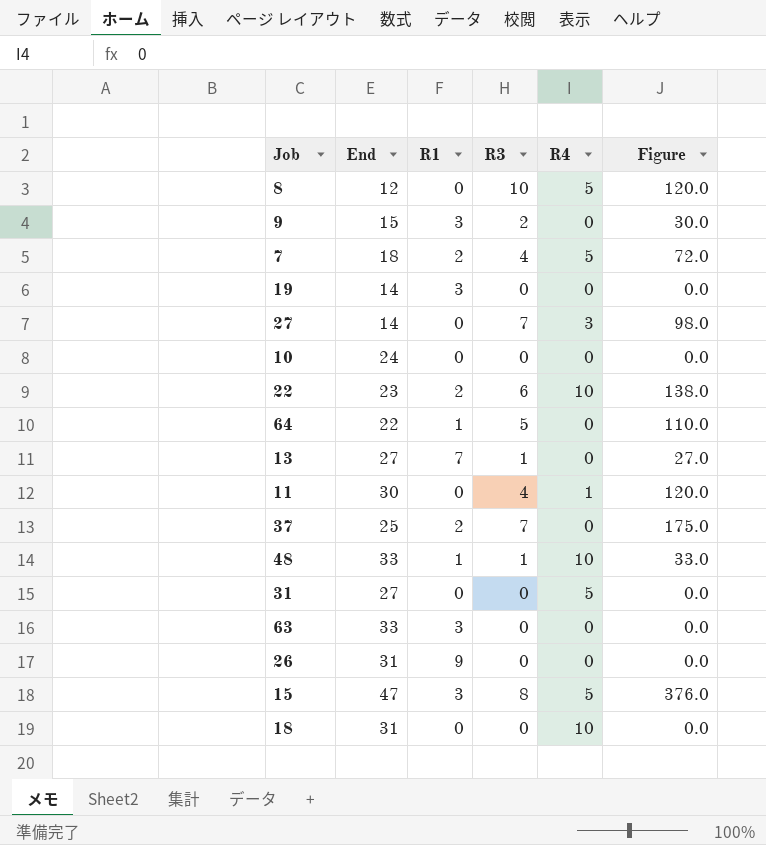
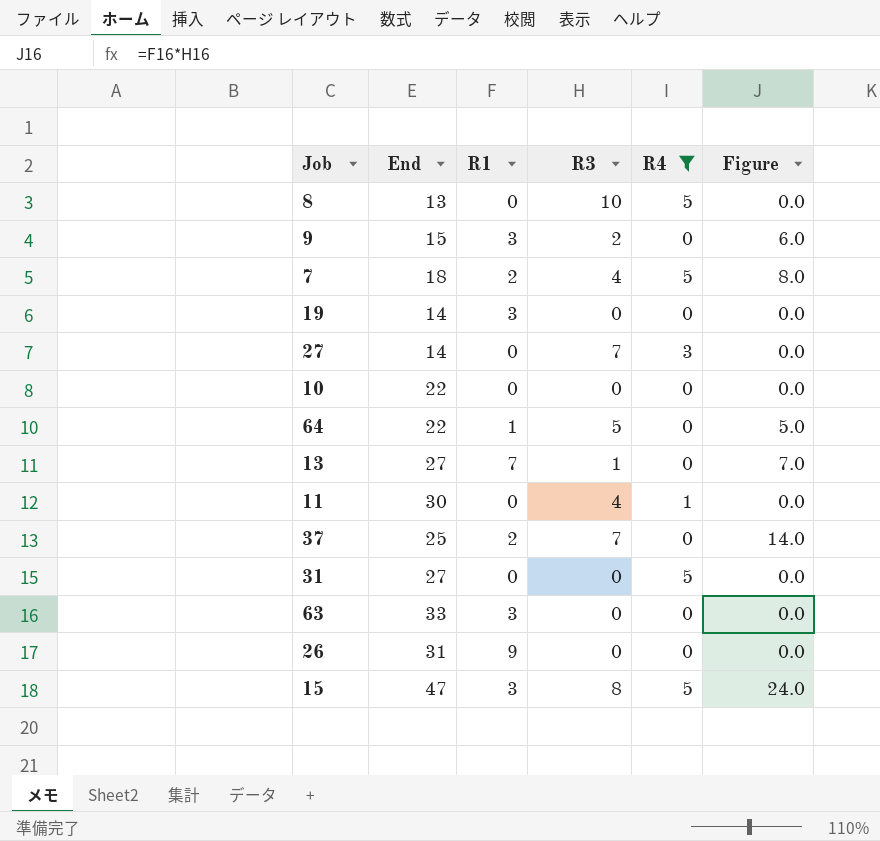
filter: none -> R4 != 10
column Figure | formula: [End] * [R3] -> [R1] * [R3]
8 | End: 12 -> 13
10 | End: 24 -> 22

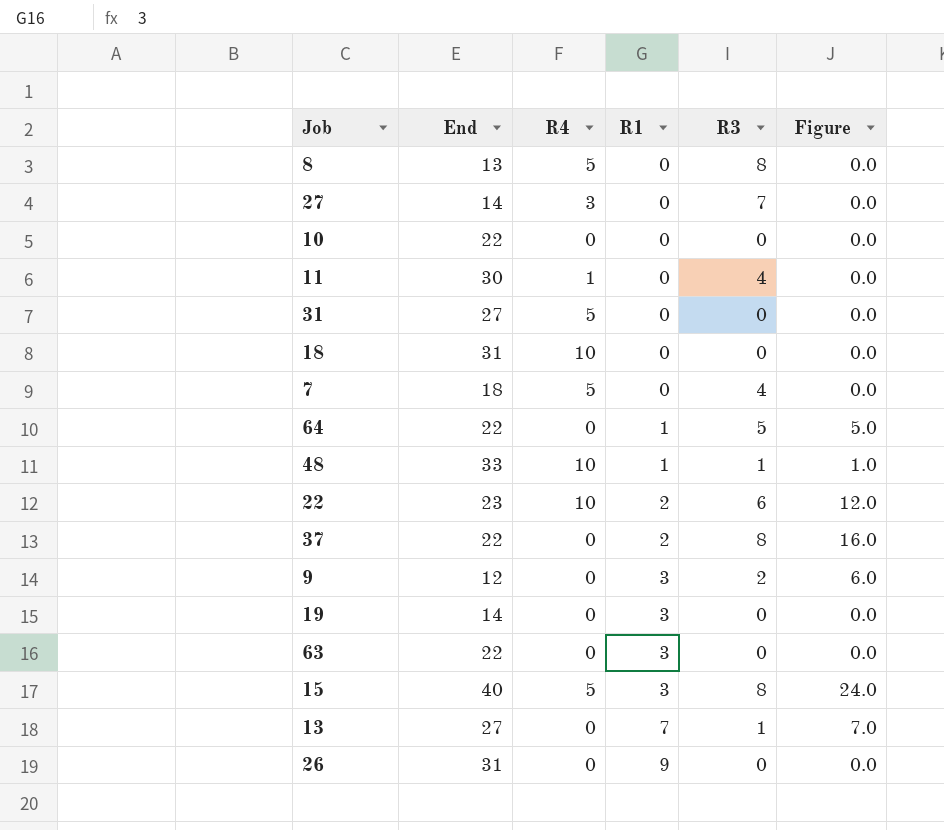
filter: R4 != 10 -> none
row order: none -> R1 ascending
column R4 | position: 5 -> 3
8 | R3: 10 -> 8
7 | R1: 2 -> 0
7 | Figure: 8.0 -> 0.0
37 | End: 25 -> 22
37 | R3: 7 -> 8
37 | Figure: 14.0 -> 16.0
9 | End: 15 -> 12
63 | End: 33 -> 22
15 | End: 47 -> 40

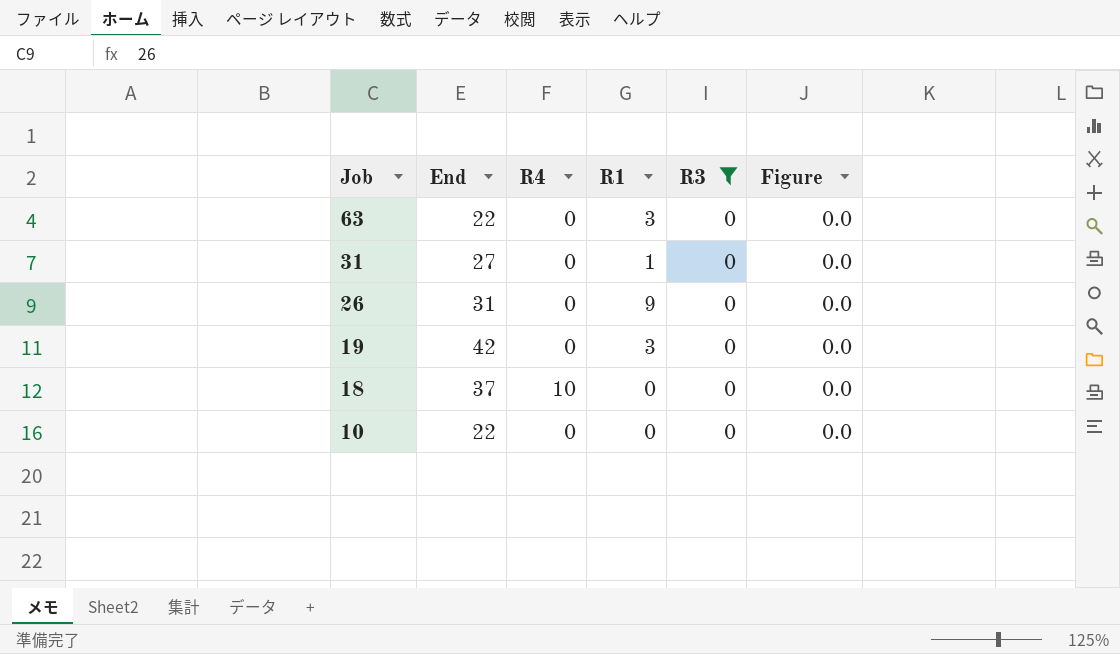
filter: none -> R3 = 0
row order: R1 ascending -> Job descending
31 | R4: 5 -> 0
31 | R1: 0 -> 1
19 | End: 14 -> 42
18 | End: 31 -> 37

